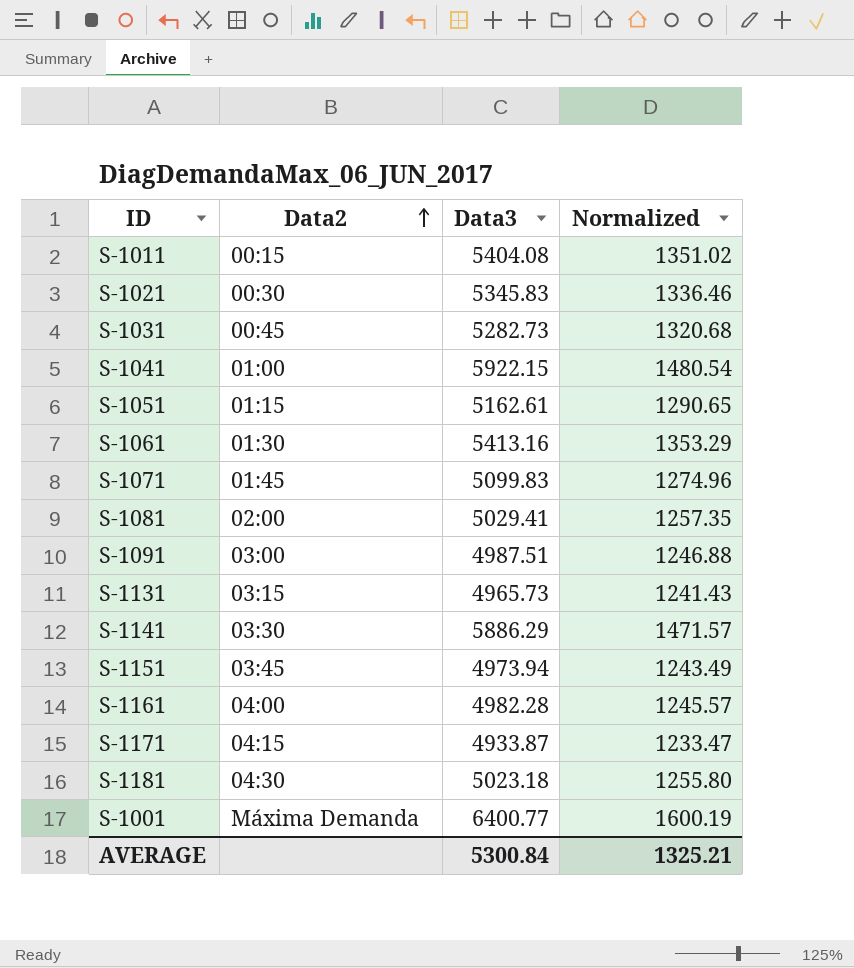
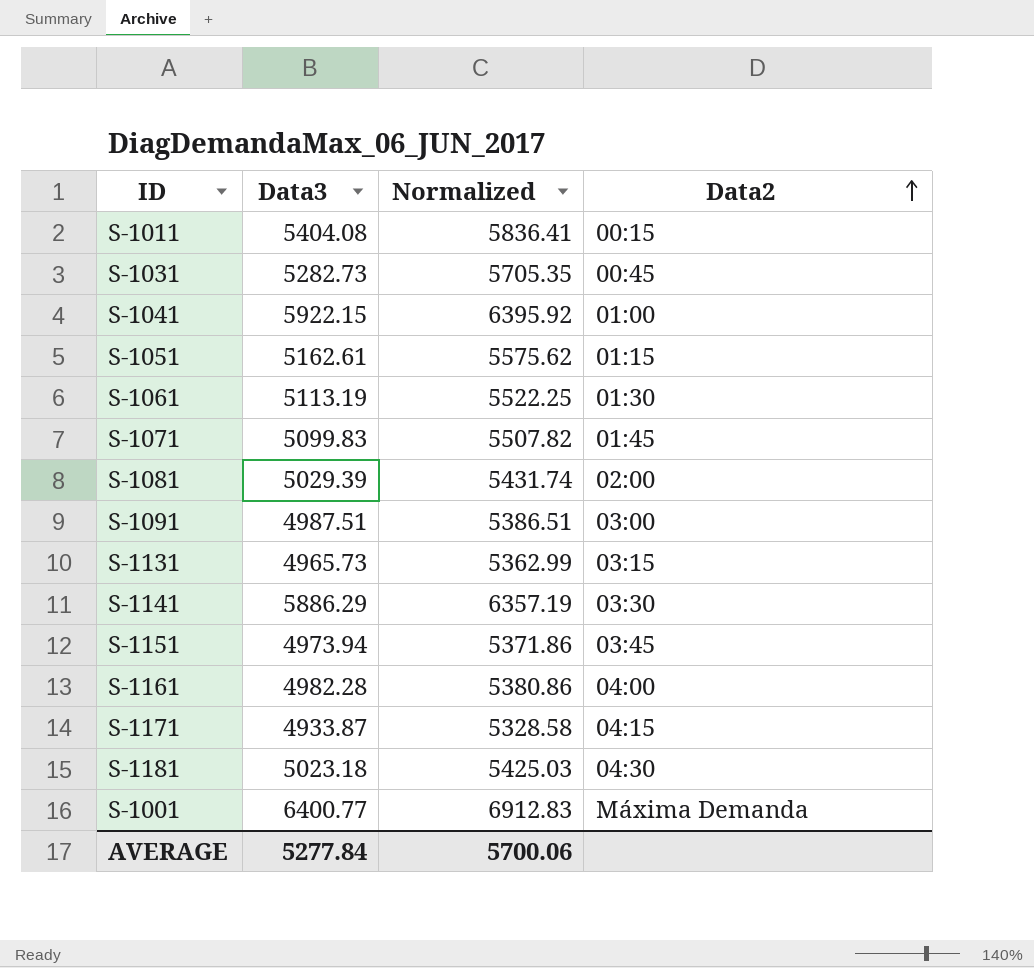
column Normalized | formula: [Data3] * 0.25 -> [Data3] * 1.08
column Data2 | position: 2 -> 4
row S-1021: 00:30 | 5345.83 | 1336.46 -> none
S-1061 | Data3: 5413.16 -> 5113.19
S-1081 | Data3: 5029.41 -> 5029.39
AVERAGE | Data3: 5300.84 -> 5277.84
AVERAGE | Normalized: 1325.21 -> 5700.06

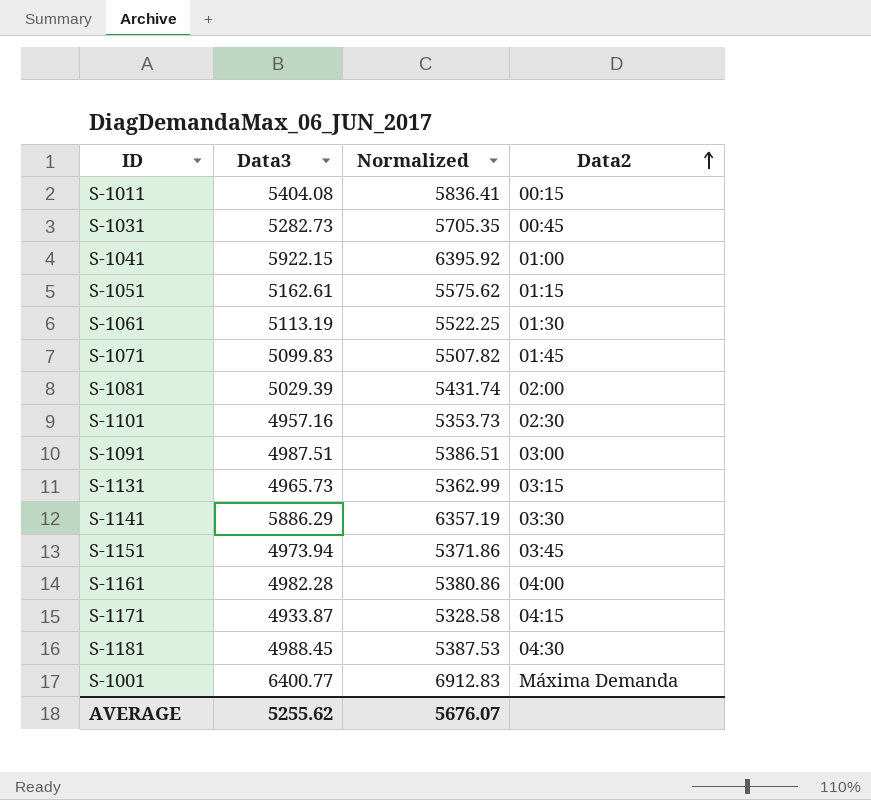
row S-1101: none -> 4957.16 | 5353.73 | 02:30
S-1181 | Data3: 5023.18 -> 4988.45
S-1181 | Normalized: 5425.03 -> 5387.53
AVERAGE | Data3: 5277.84 -> 5255.62
AVERAGE | Normalized: 5700.06 -> 5676.07

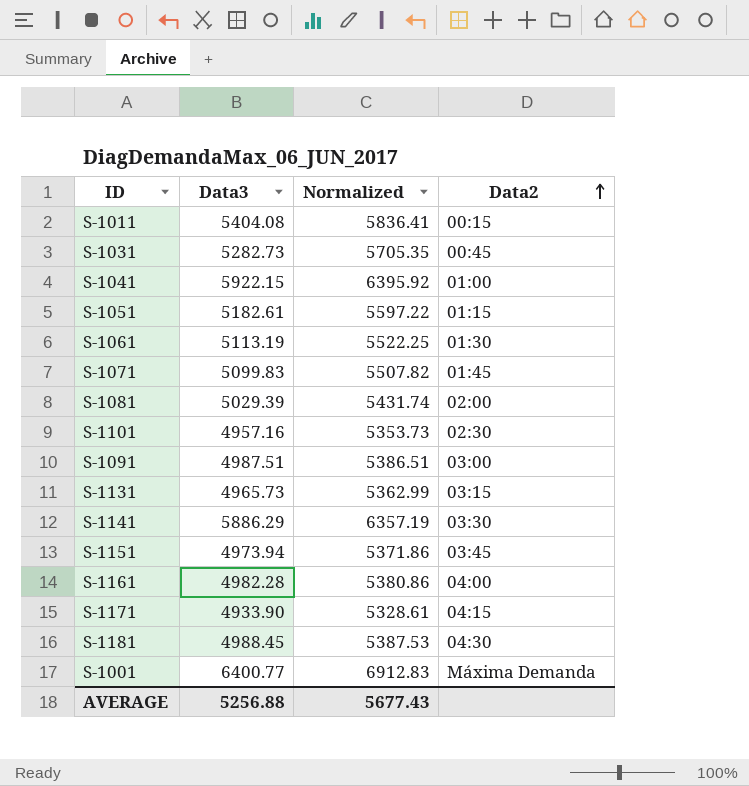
S-1051 | Data3: 5162.61 -> 5182.61
S-1051 | Normalized: 5575.62 -> 5597.22
S-1171 | Data3: 4933.87 -> 4933.90
S-1171 | Normalized: 5328.58 -> 5328.61
AVERAGE | Data3: 5255.62 -> 5256.88
AVERAGE | Normalized: 5676.07 -> 5677.43

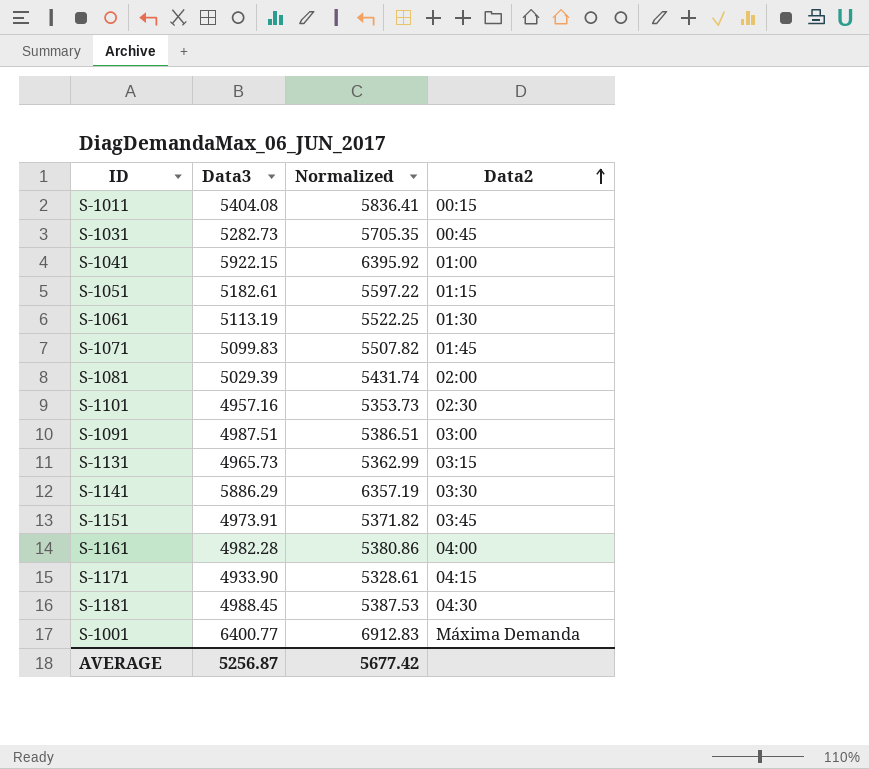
S-1151 | Data3: 4973.94 -> 4973.91
S-1151 | Normalized: 5371.86 -> 5371.82
AVERAGE | Data3: 5256.88 -> 5256.87
AVERAGE | Normalized: 5677.43 -> 5677.42

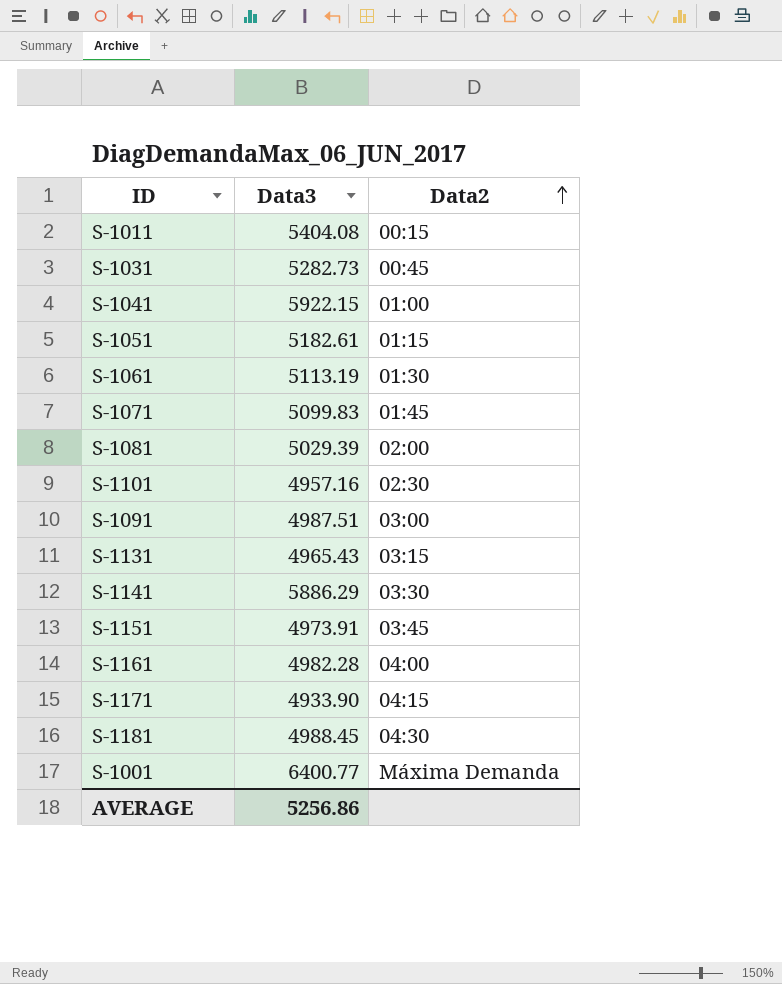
column Normalized | formula: [Data3] * 1.08 -> none
S-1131 | Data3: 4965.73 -> 4965.43
AVERAGE | Data3: 5256.87 -> 5256.86

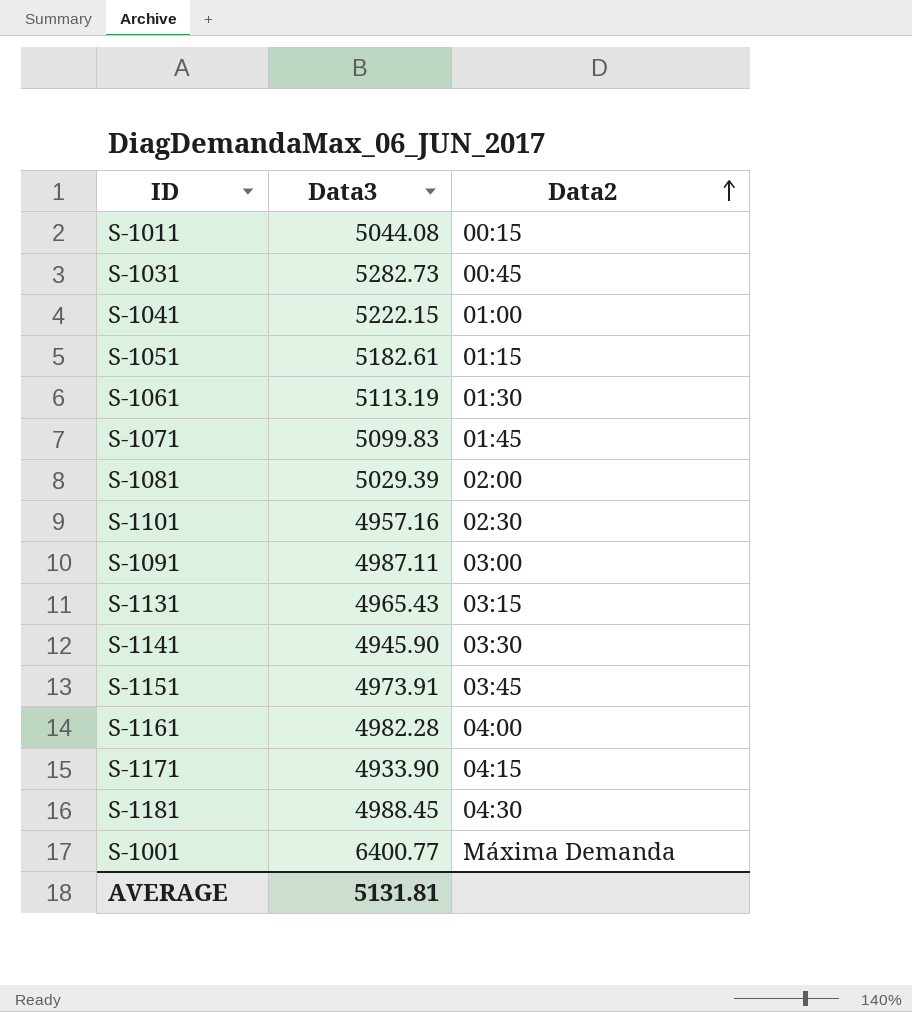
S-1011 | Data3: 5404.08 -> 5044.08
S-1041 | Data3: 5922.15 -> 5222.15
S-1091 | Data3: 4987.51 -> 4987.11
S-1141 | Data3: 5886.29 -> 4945.90
AVERAGE | Data3: 5256.86 -> 5131.81

